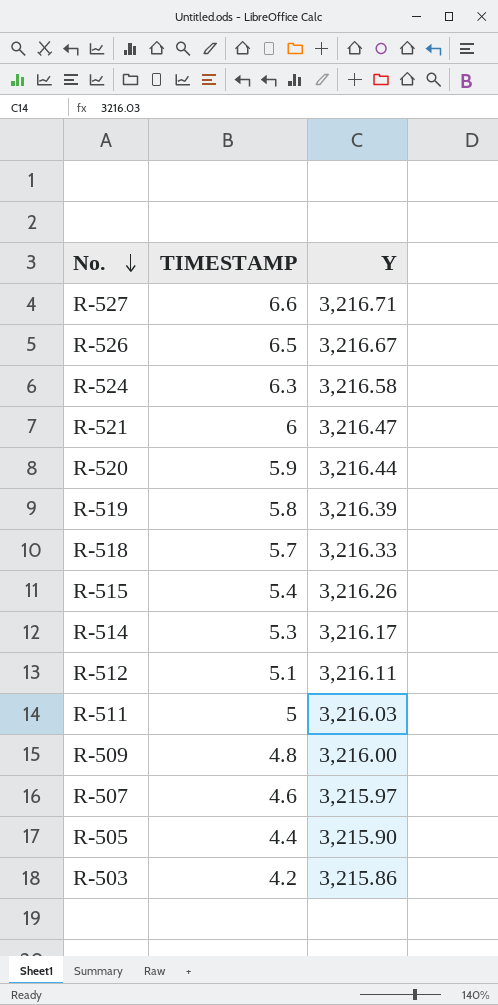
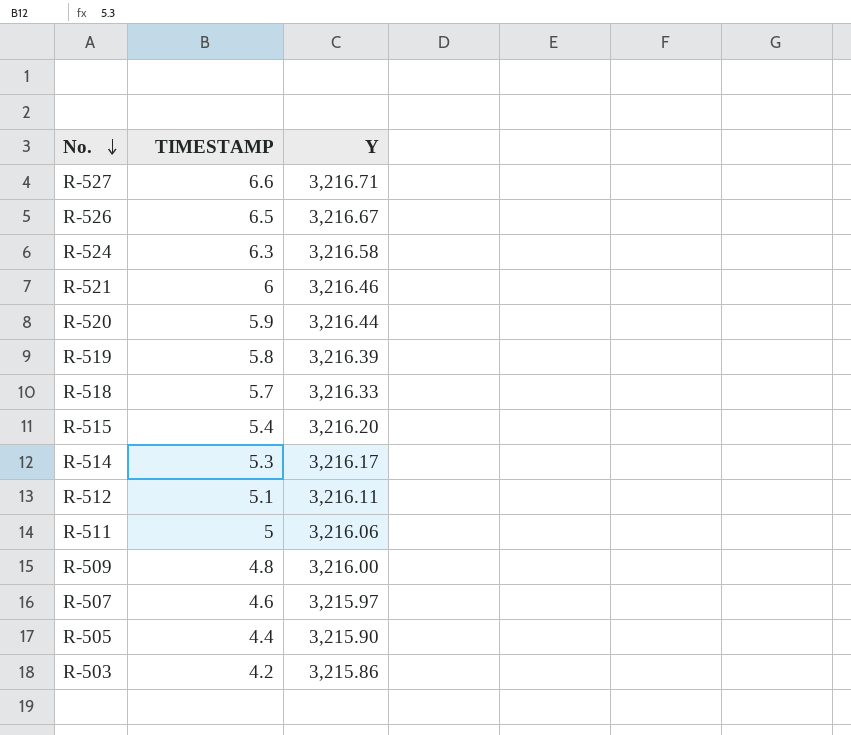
R-521 | Y: 3,216.47 -> 3,216.46
R-515 | Y: 3,216.26 -> 3,216.20
R-511 | Y: 3,216.03 -> 3,216.06

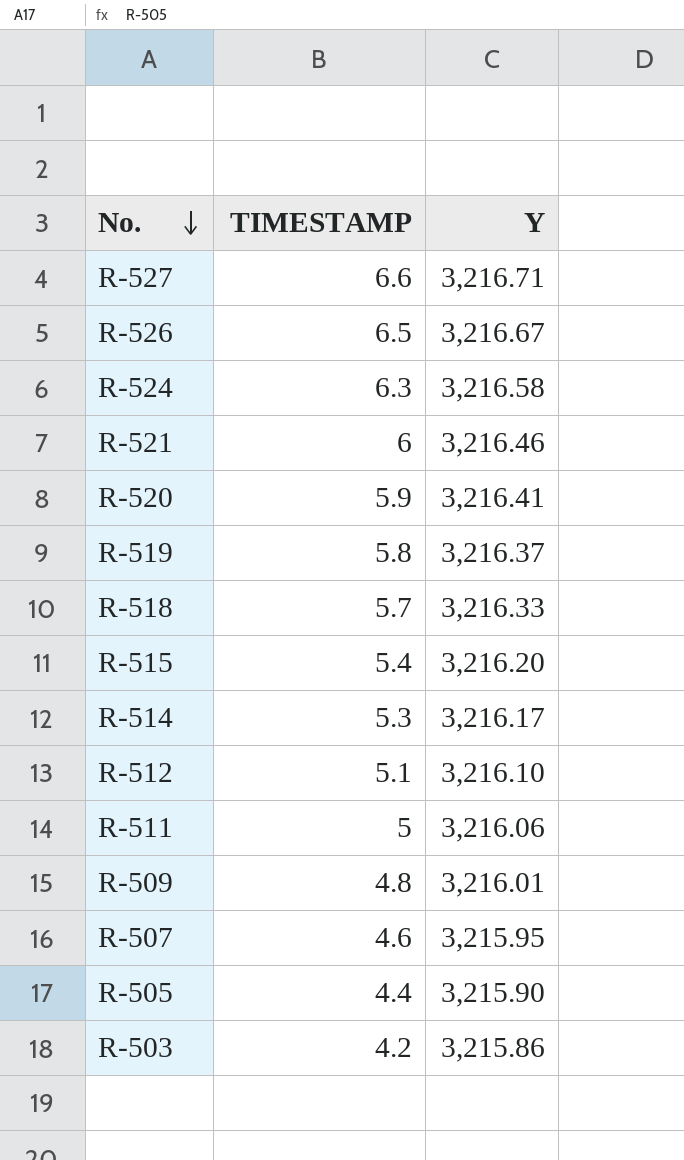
R-520 | Y: 3,216.44 -> 3,216.41
R-519 | Y: 3,216.39 -> 3,216.37
R-512 | Y: 3,216.11 -> 3,216.10
R-509 | Y: 3,216.00 -> 3,216.01
R-507 | Y: 3,215.97 -> 3,215.95

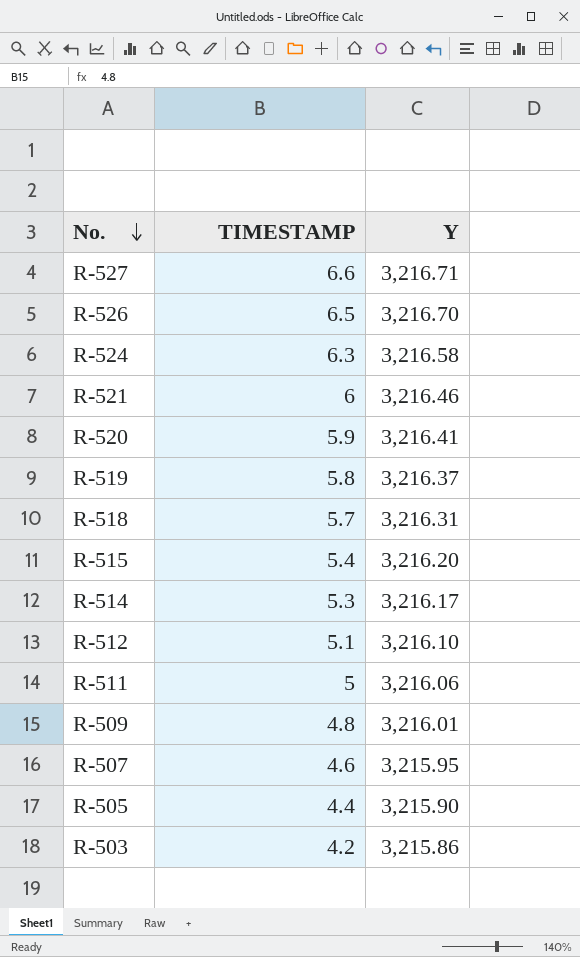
R-526 | Y: 3,216.67 -> 3,216.70
R-518 | Y: 3,216.33 -> 3,216.31

